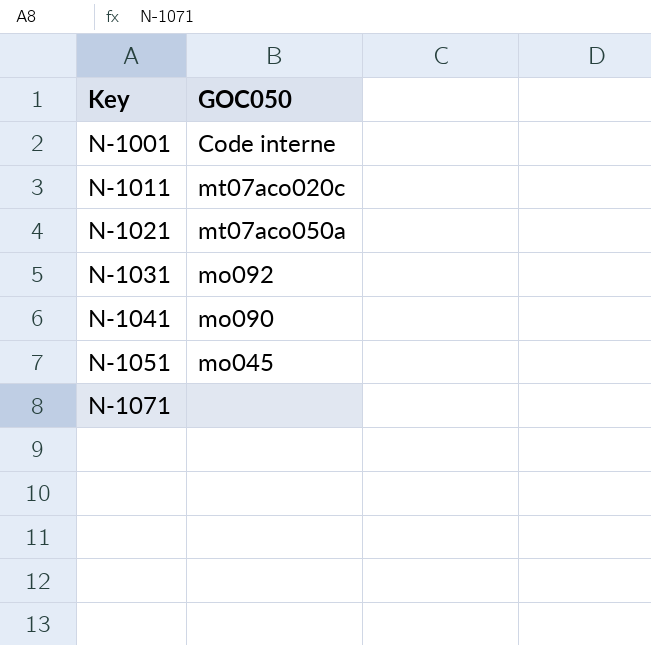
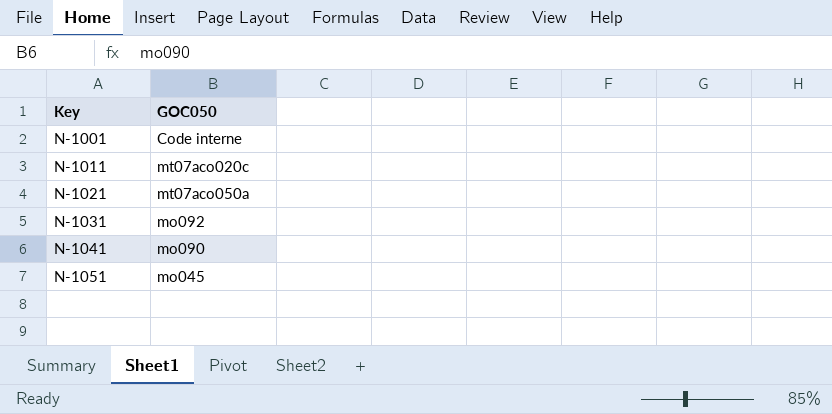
row N-1071: none -> none

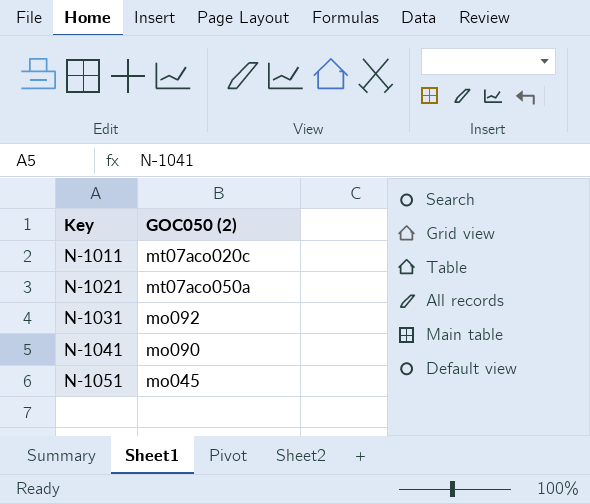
column name: GOC050 -> GOC050 (2)
row N-1001: Code interne -> none

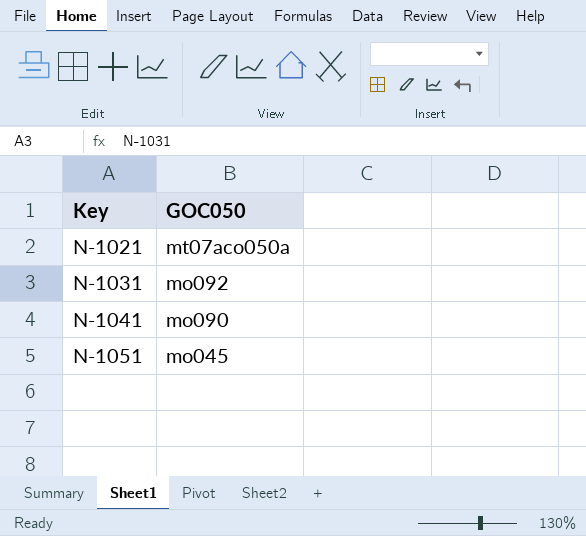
column name: GOC050 (2) -> GOC050
row N-1011: mt07aco020c -> none

